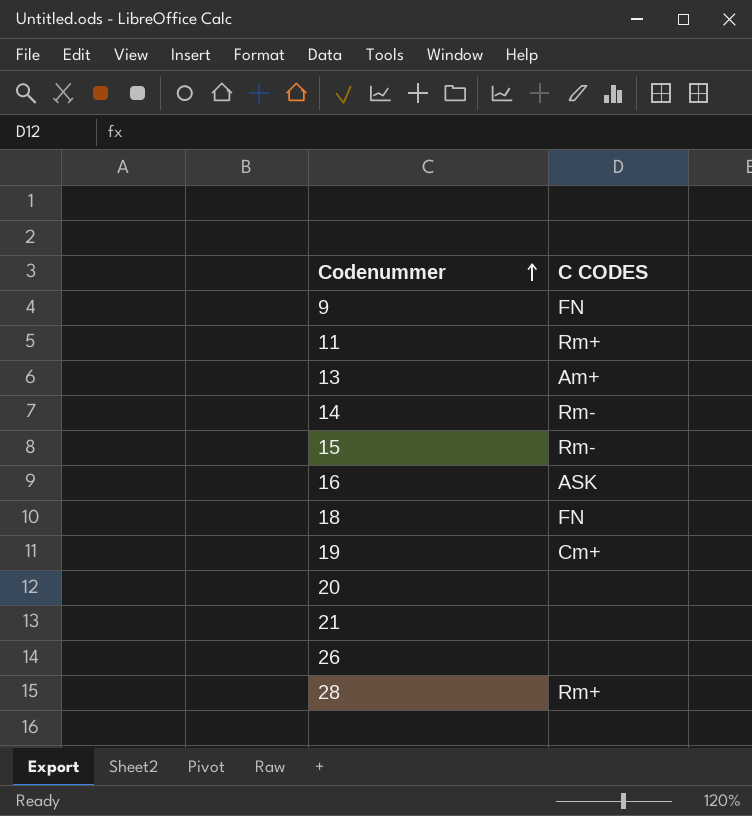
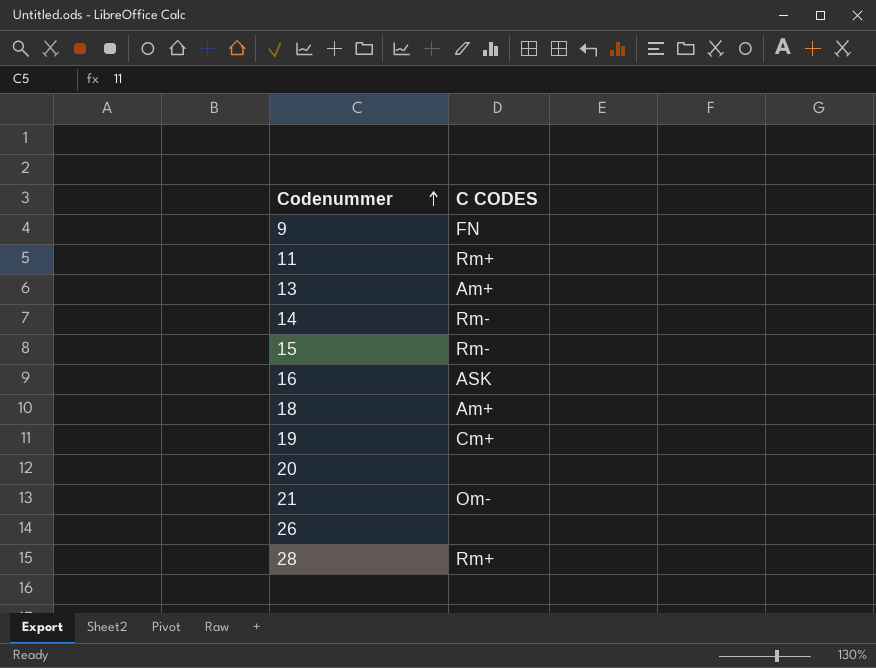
18 | C CODES: FN -> Am+
21 | C CODES: none -> Om-

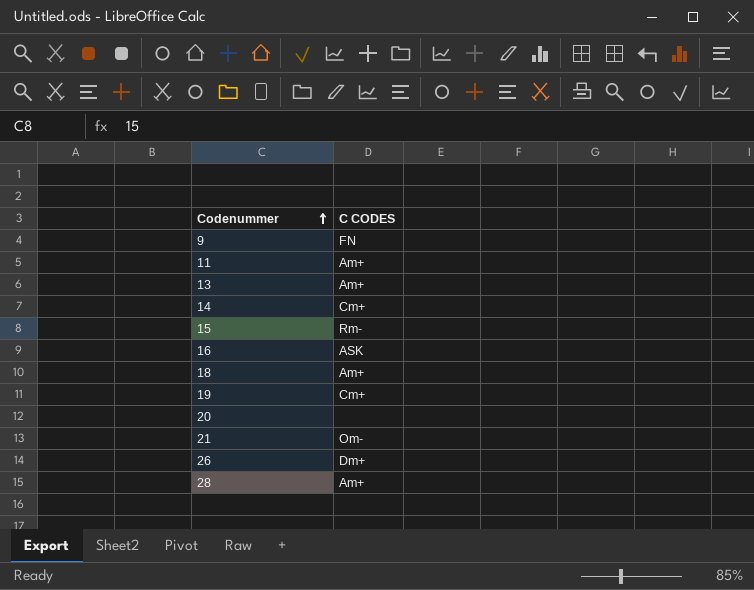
11 | C CODES: Rm+ -> Am+
14 | C CODES: Rm- -> Cm+
26 | C CODES: none -> Dm+
28 | C CODES: Rm+ -> Am+

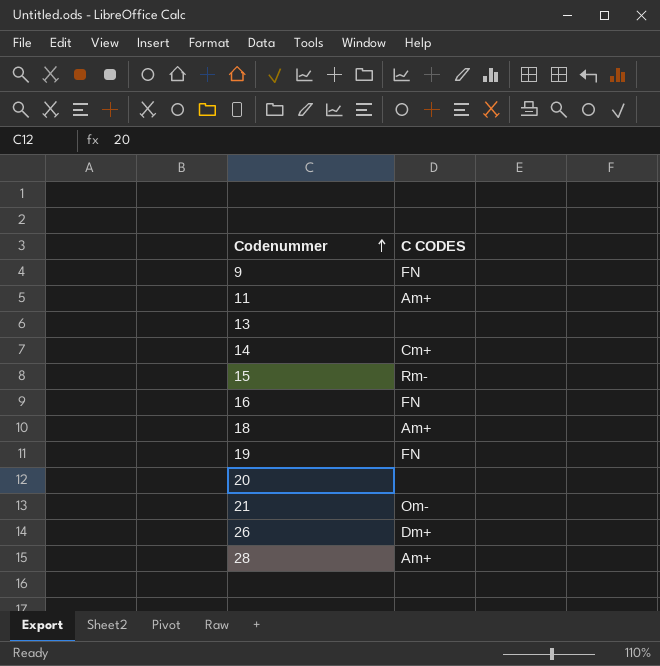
13 | C CODES: Am+ -> none
16 | C CODES: ASK -> FN
19 | C CODES: Cm+ -> FN

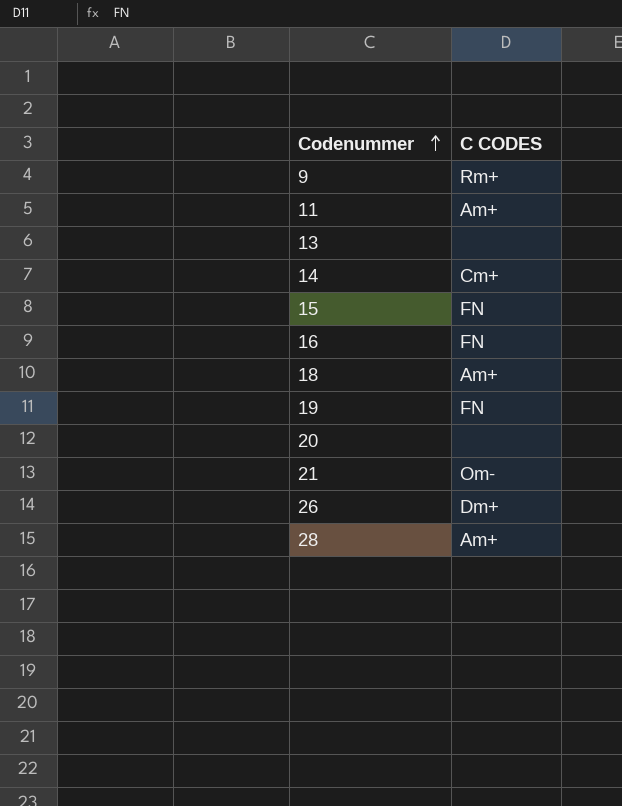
9 | C CODES: FN -> Rm+
15 | C CODES: Rm- -> FN

